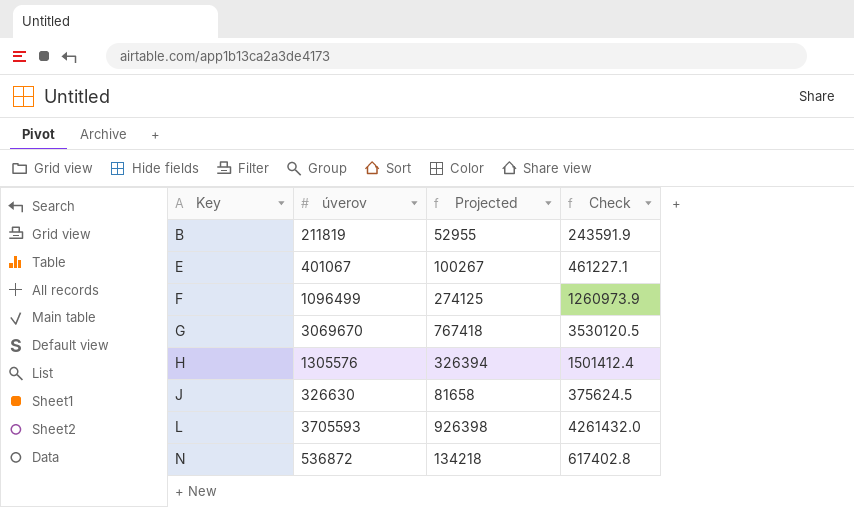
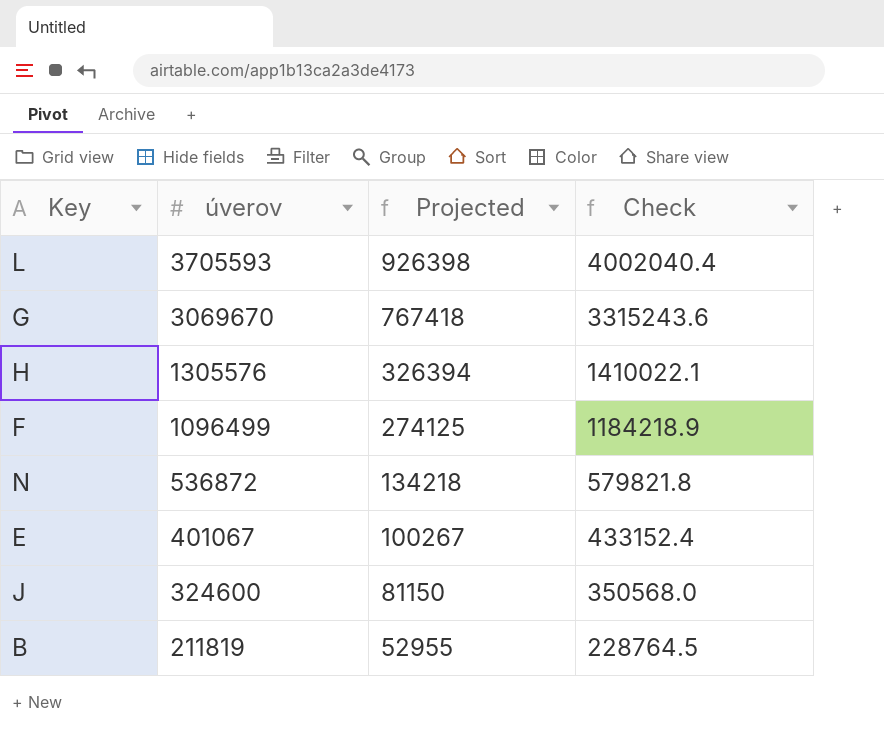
row order: Key ascending -> úverov descending
column Check | formula: [úverov] * 1.15 -> [úverov] * 1.08
J | úverov: 326630 -> 324600
J | Projected: 81658 -> 81150

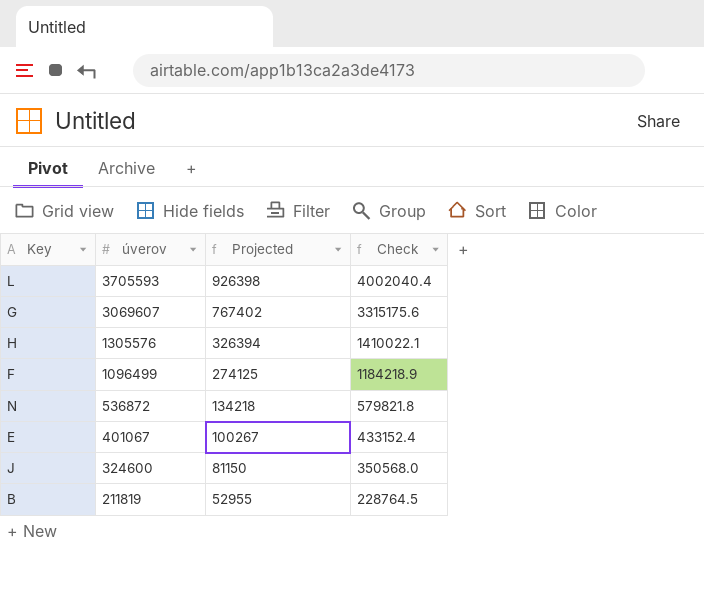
G | úverov: 3069670 -> 3069607
G | Projected: 767418 -> 767402
G | Check: 3315243.6 -> 3315175.6

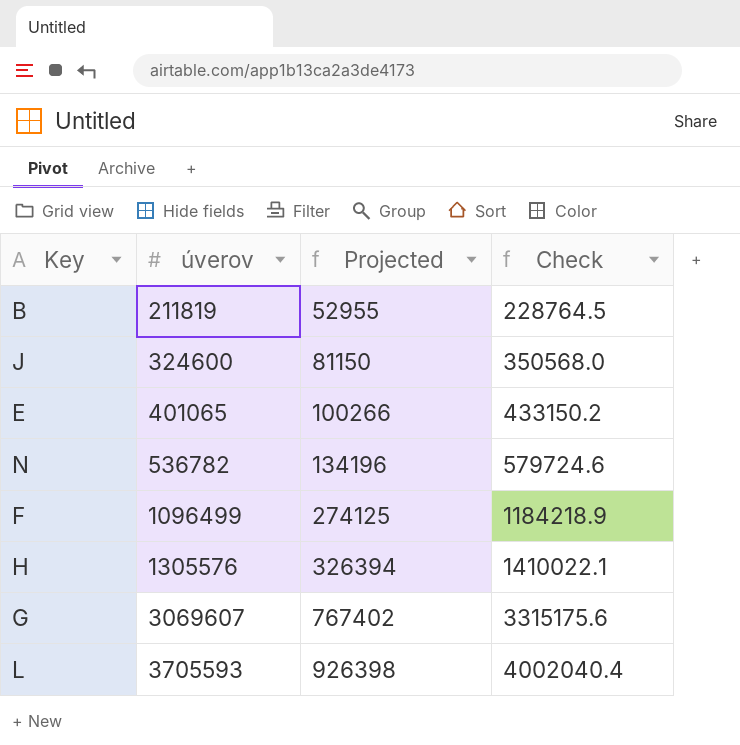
row order: úverov descending -> úverov ascending
E | úverov: 401067 -> 401065
E | Projected: 100267 -> 100266
E | Check: 433152.4 -> 433150.2
N | úverov: 536872 -> 536782
N | Projected: 134218 -> 134196
N | Check: 579821.8 -> 579724.6

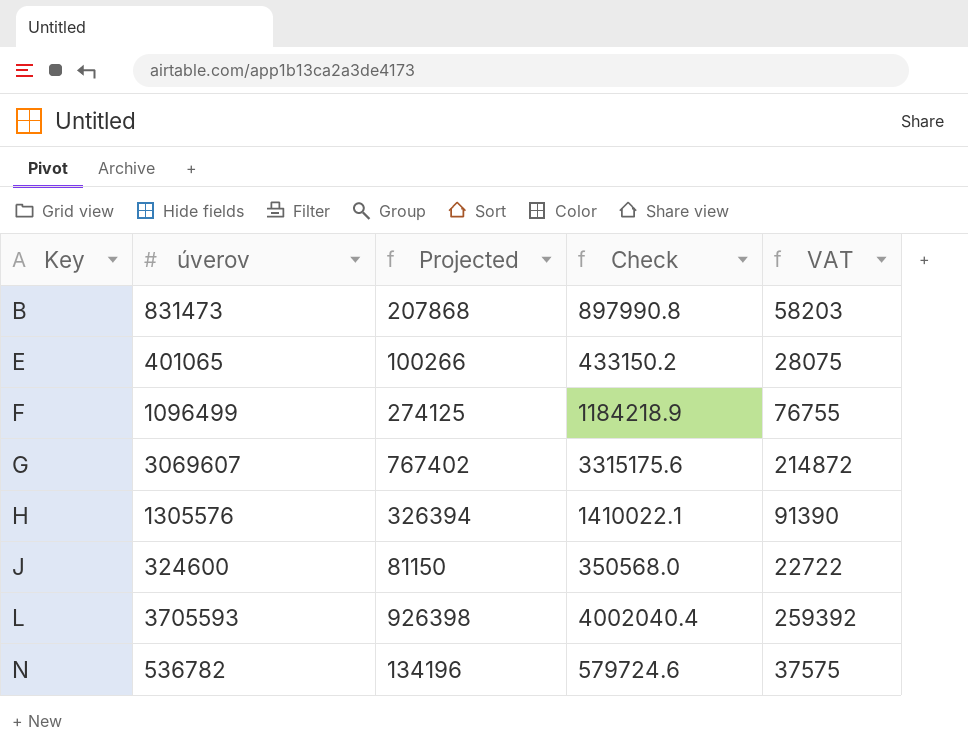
row order: úverov ascending -> Key ascending
column VAT | formula: none -> [úverov] * 0.07
B | úverov: 211819 -> 831473
B | Projected: 52955 -> 207868
B | Check: 228764.5 -> 897990.8

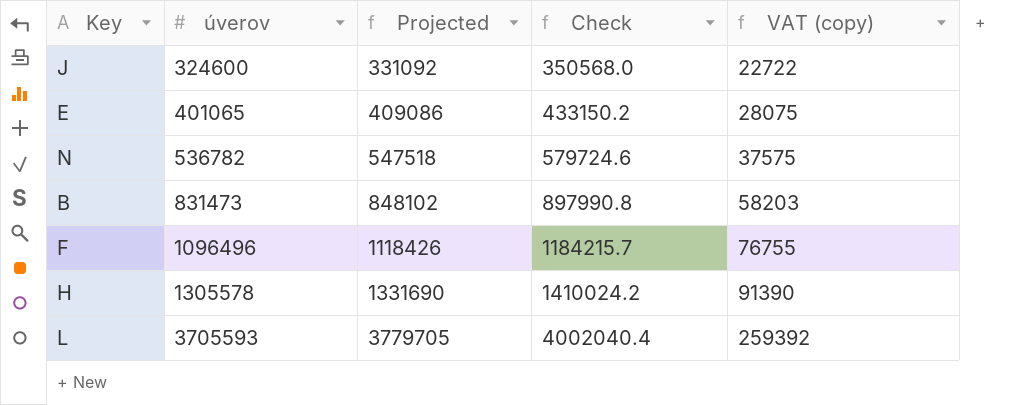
row order: Key ascending -> úverov ascending
column Projected | formula: [úverov] * 0.25 -> [úverov] * 1.02
column name: VAT -> VAT (copy)
row G: 3069607 | 767402 | 3315175.6 | 214872 -> none
F | úverov: 1096499 -> 1096496
F | Check: 1184218.9 -> 1184215.7
H | úverov: 1305576 -> 1305578
H | Check: 1410022.1 -> 1410024.2

